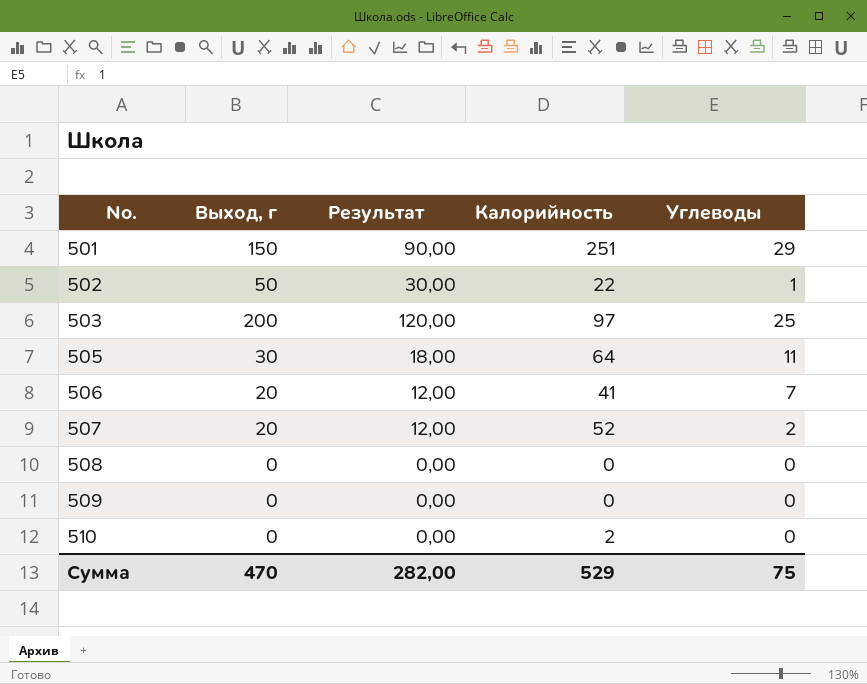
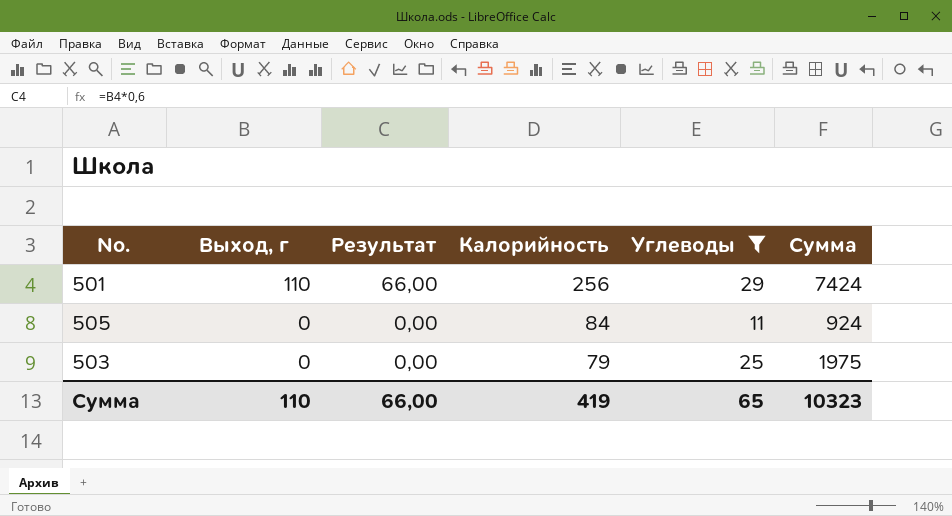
filter: none -> Углеводы >= 11
row order: No. ascending -> Выход, г descending
column Сумма | formula: none -> [Калорийность] * [Углеводы]
501 | Выход, г: 150 -> 110
501 | Результат: 90,00 -> 66,00
501 | Калорийность: 251 -> 256
505 | Выход, г: 30 -> 0
505 | Результат: 18,00 -> 0,00
505 | Калорийность: 64 -> 84
503 | Выход, г: 200 -> 0
503 | Результат: 120,00 -> 0,00
503 | Калорийность: 97 -> 79
Сумма | Выход, г: 470 -> 110
Сумма | Результат: 282,00 -> 66,00
Сумма | Калорийность: 529 -> 419
Сумма | Углеводы: 75 -> 65

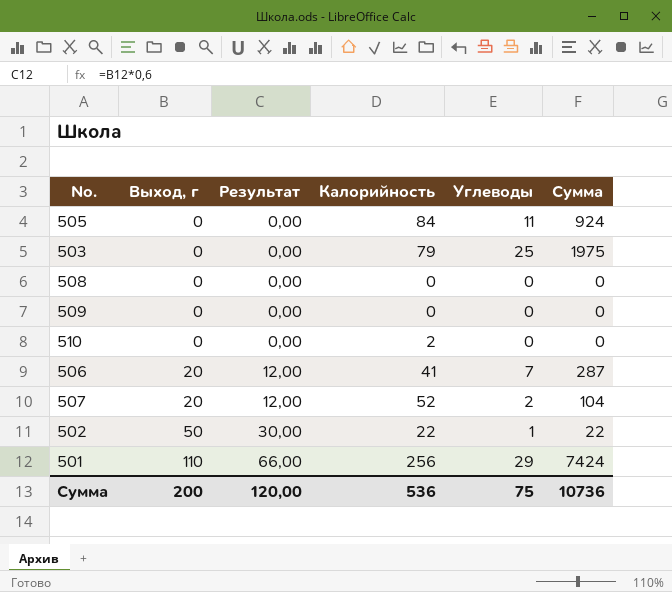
filter: Углеводы >= 11 -> none
row order: Выход, г descending -> Выход, г ascending
Сумма | Выход, г: 110 -> 200
Сумма | Результат: 66,00 -> 120,00
Сумма | Калорийность: 419 -> 536
Сумма | Углеводы: 65 -> 75
Сумма | Сумма: 10323 -> 10736

